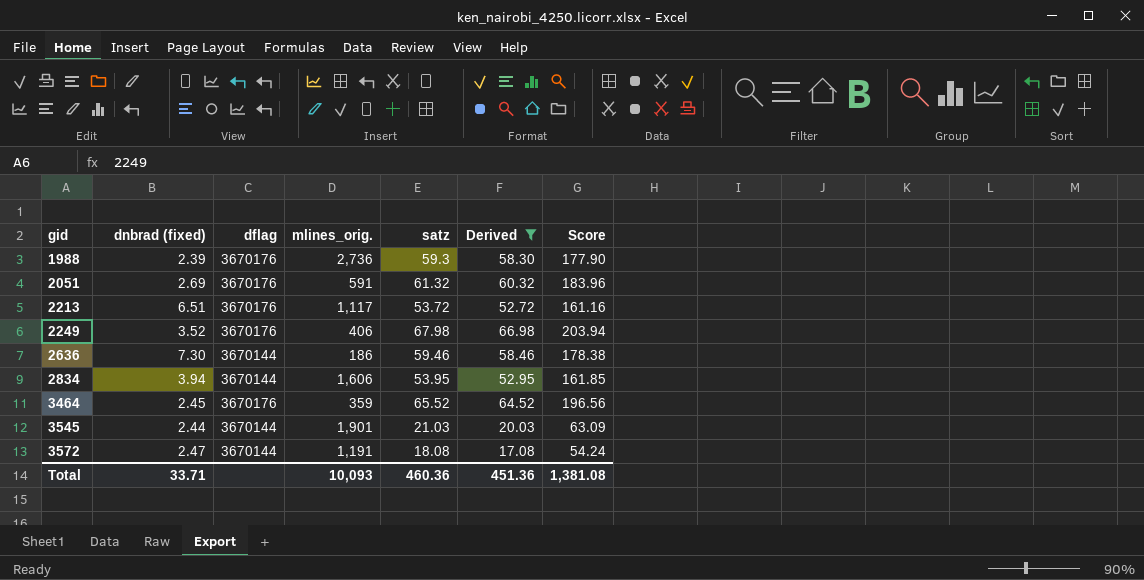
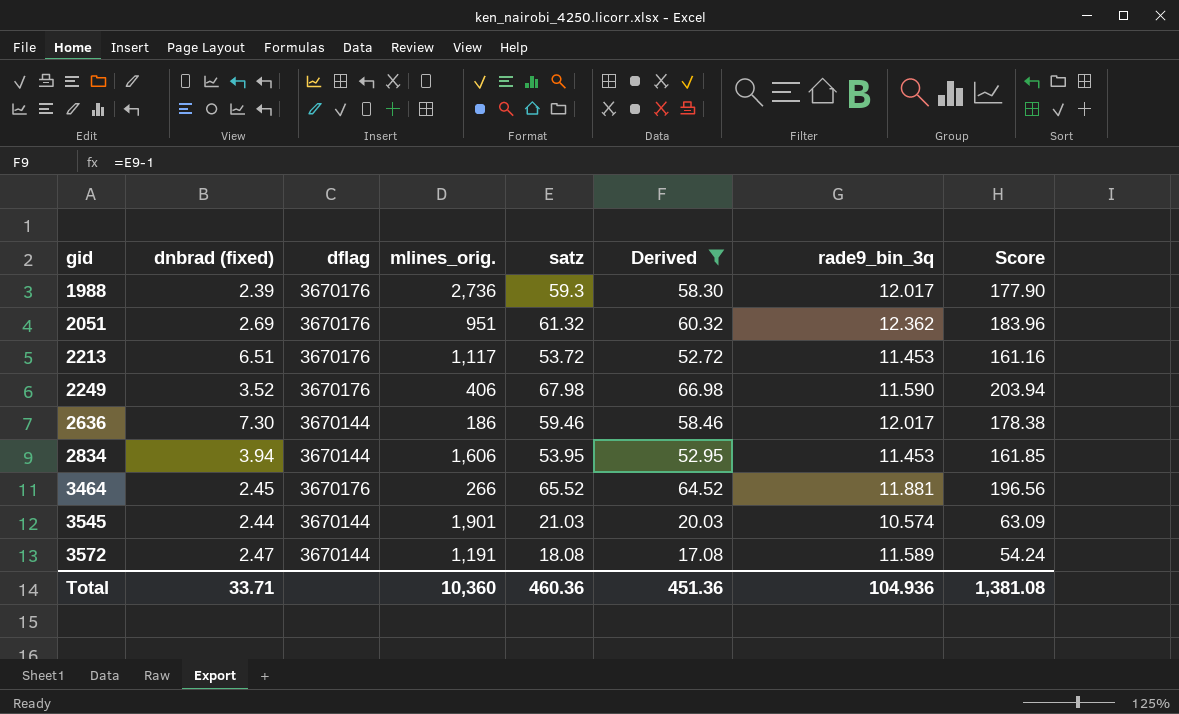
column rade9_bin_3q | position: none -> 7
2051 | mlines_orig.: 591 -> 951
3464 | mlines_orig.: 359 -> 266
Total | mlines_orig.: 10,093 -> 10,360

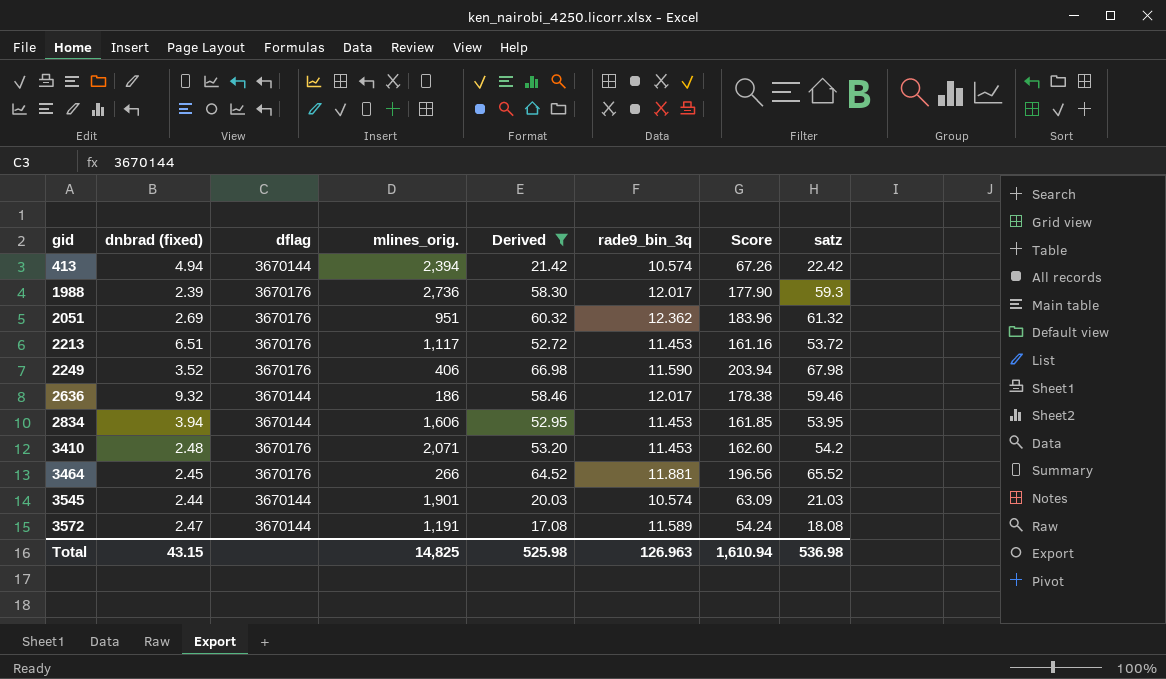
column satz | position: 5 -> 8
row 413: none -> 4.94 | 3670144 | 2,394 | 21.42 | 10.574 | 67.26 | 22.42
2636 | dnbrad (fixed): 7.30 -> 9.32
row 3410: none -> 2.48 | 3670176 | 2,071 | 53.20 | 11.453 | 162.60 | 54.2
Total | dnbrad (fixed): 33.71 -> 43.15
Total | mlines_orig.: 10,360 -> 14,825
Total | Derived: 451.36 -> 525.98
Total | rade9_bin_3q: 104.936 -> 126.963
Total | Score: 1,381.08 -> 1,610.94
Total | satz: 460.36 -> 536.98

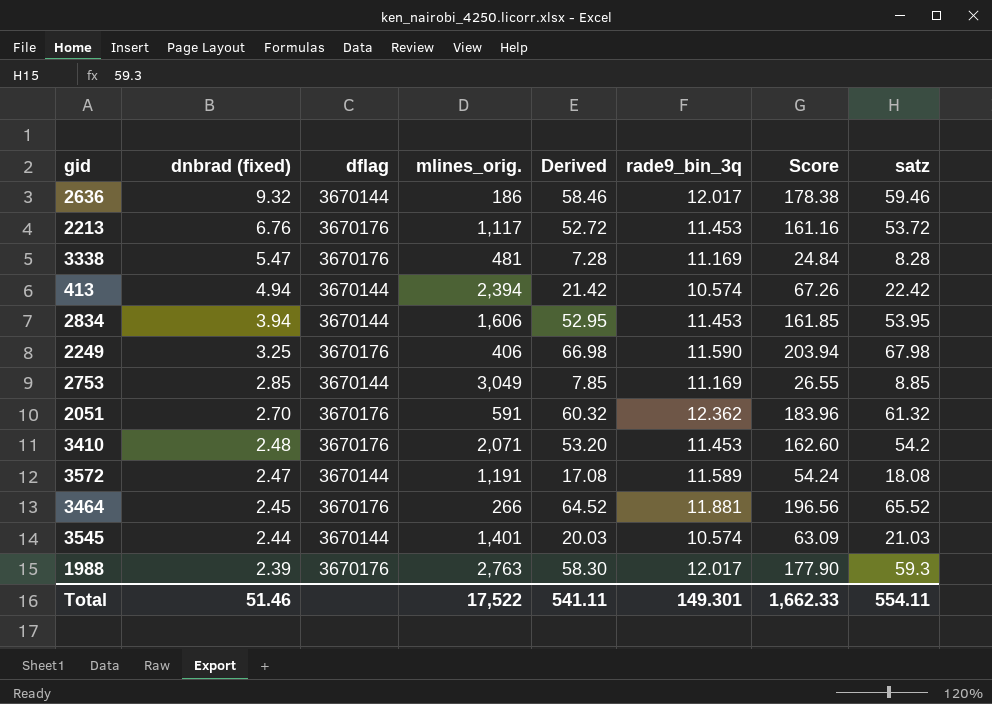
filter: Derived >= 17.08 -> none
row order: gid ascending -> dnbrad (fixed) descending
2213 | dnbrad (fixed): 6.51 -> 6.76
2249 | dnbrad (fixed): 3.52 -> 3.25
2051 | dnbrad (fixed): 2.69 -> 2.70
2051 | mlines_orig.: 951 -> 591
3545 | mlines_orig.: 1,901 -> 1,401
1988 | mlines_orig.: 2,736 -> 2,763
Total | dnbrad (fixed): 43.15 -> 51.46
Total | mlines_orig.: 14,825 -> 17,522
Total | Derived: 525.98 -> 541.11
Total | rade9_bin_3q: 126.963 -> 149.301
Total | Score: 1,610.94 -> 1,662.33
Total | satz: 536.98 -> 554.11

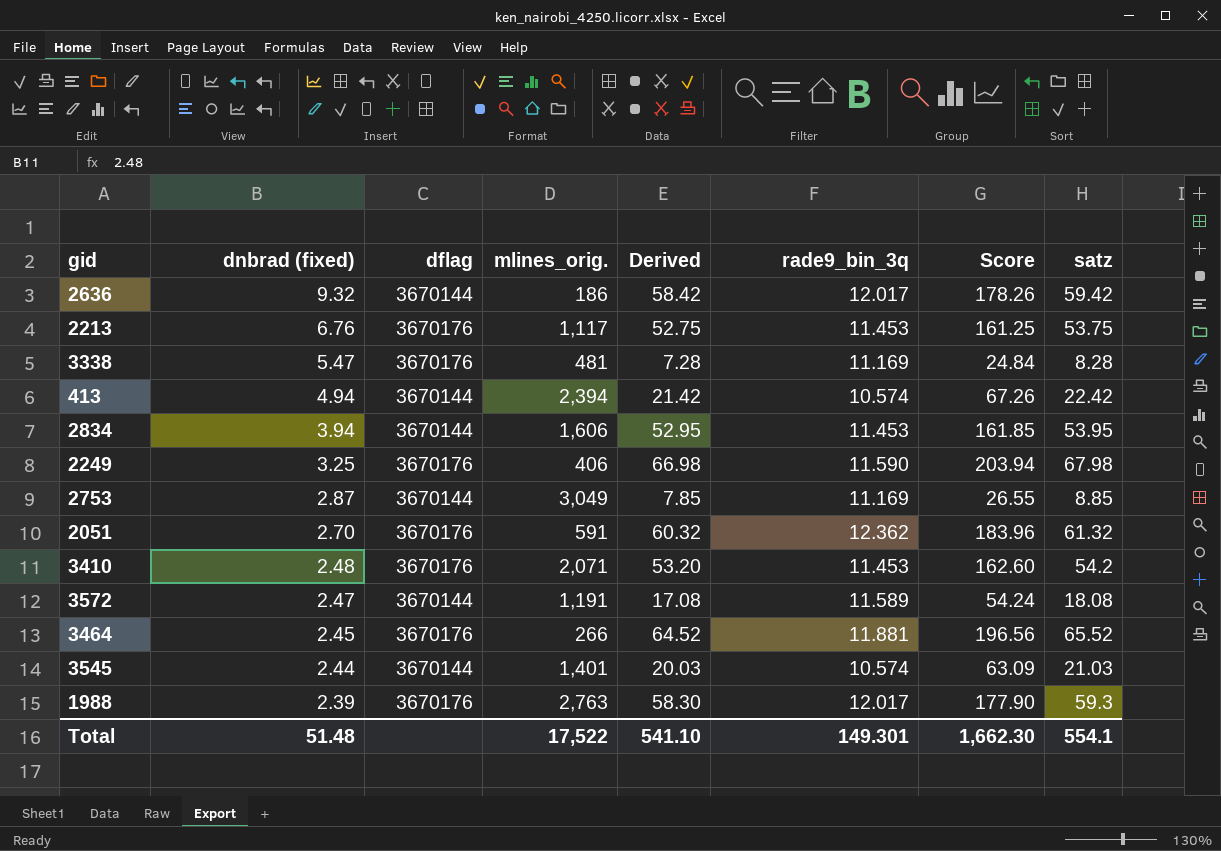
2636 | Derived: 58.46 -> 58.42
2636 | Score: 178.38 -> 178.26
2636 | satz: 59.46 -> 59.42
2213 | Derived: 52.72 -> 52.75
2213 | Score: 161.16 -> 161.25
2213 | satz: 53.72 -> 53.75
2753 | dnbrad (fixed): 2.85 -> 2.87
Total | dnbrad (fixed): 51.46 -> 51.48
Total | Derived: 541.11 -> 541.10
Total | Score: 1,662.33 -> 1,662.30
Total | satz: 554.11 -> 554.1

